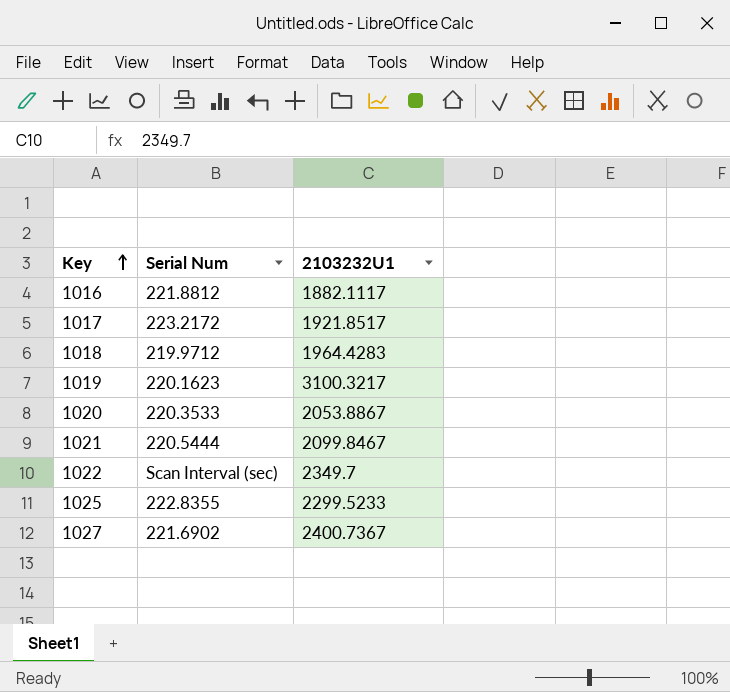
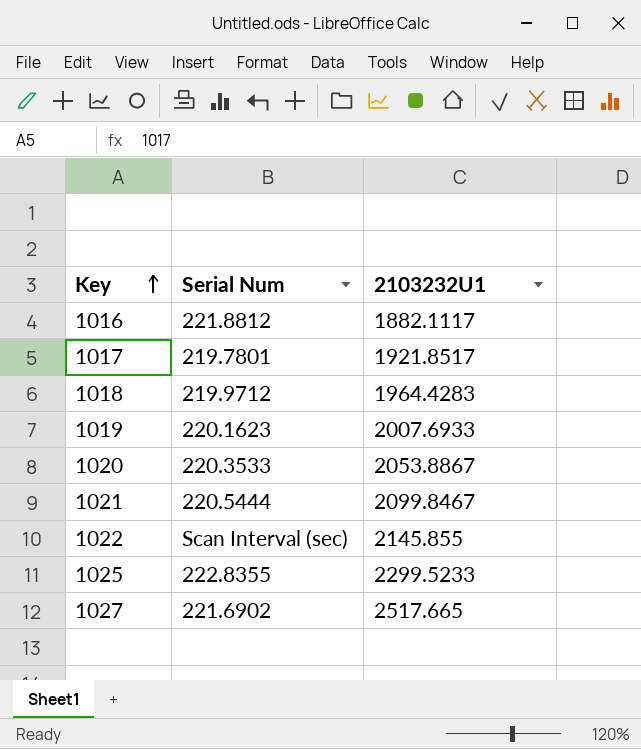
1017 | Serial Num: 223.2172 -> 219.7801
1019 | 2103232U1: 3100.3217 -> 2007.6933
1022 | 2103232U1: 2349.7 -> 2145.855
1027 | 2103232U1: 2400.7367 -> 2517.665

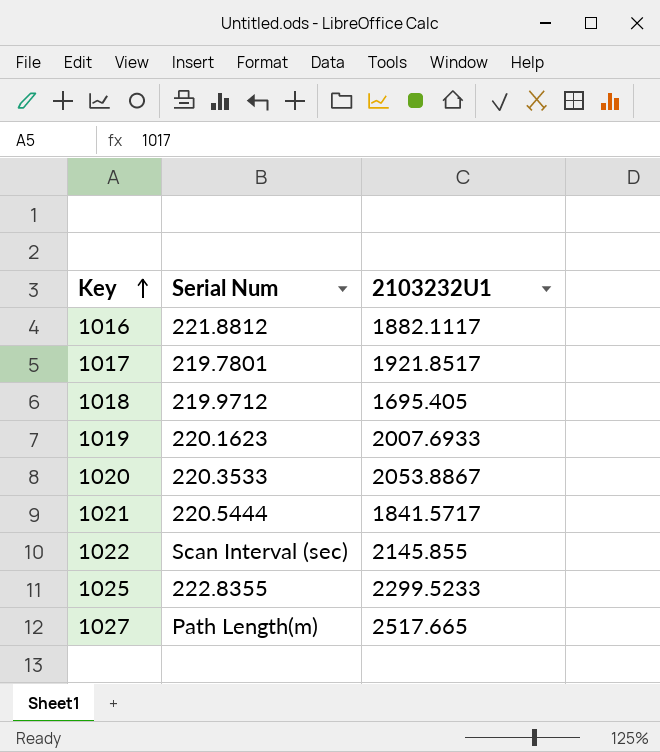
1018 | 2103232U1: 1964.4283 -> 1695.405
1021 | 2103232U1: 2099.8467 -> 1841.5717
1027 | Serial Num: 221.6902 -> Path Length(m)

